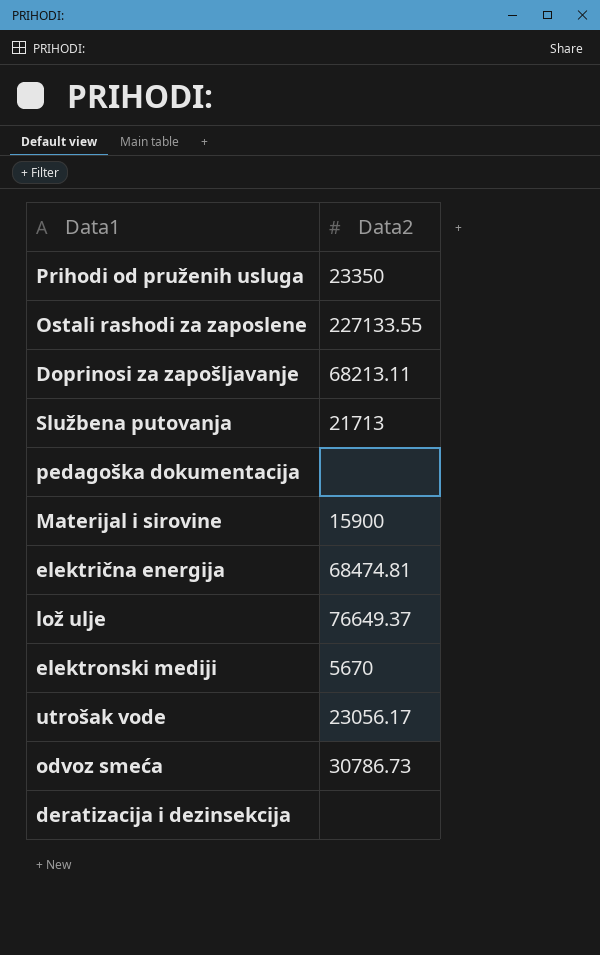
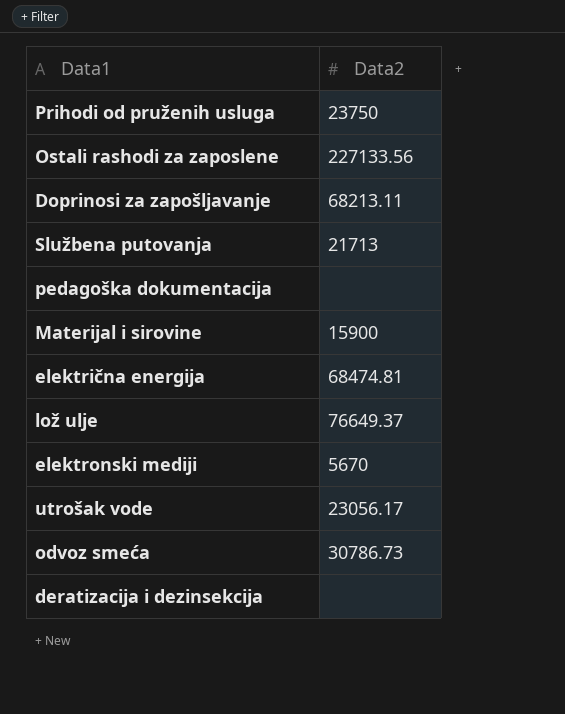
Prihodi od pruženih usluga | Data2: 23350 -> 23750
Ostali rashodi za zaposlene | Data2: 227133.55 -> 227133.56

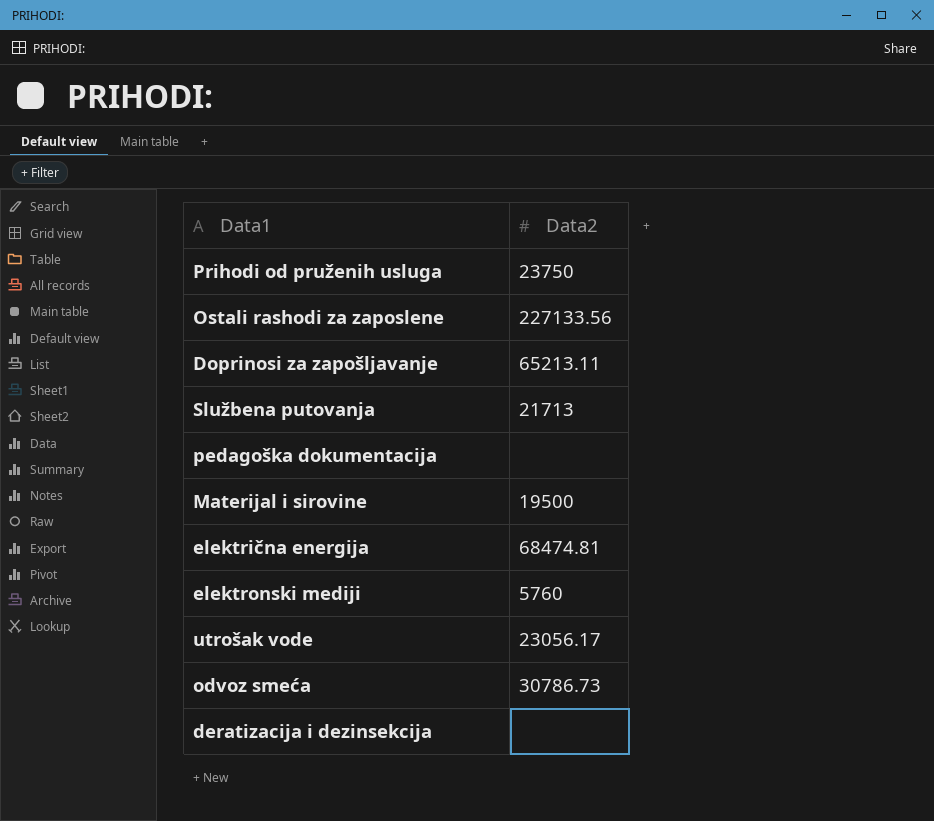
row lož ulje: 76649.37 -> none
Doprinosi za zapošljavanje | Data2: 68213.11 -> 65213.11
Materijal i sirovine | Data2: 15900 -> 19500
elektronski mediji | Data2: 5670 -> 5760

